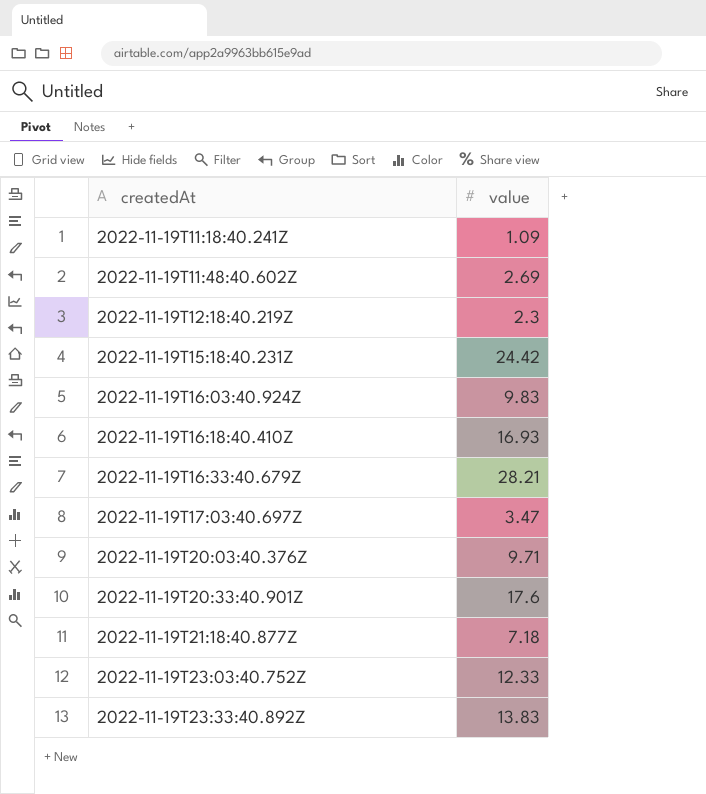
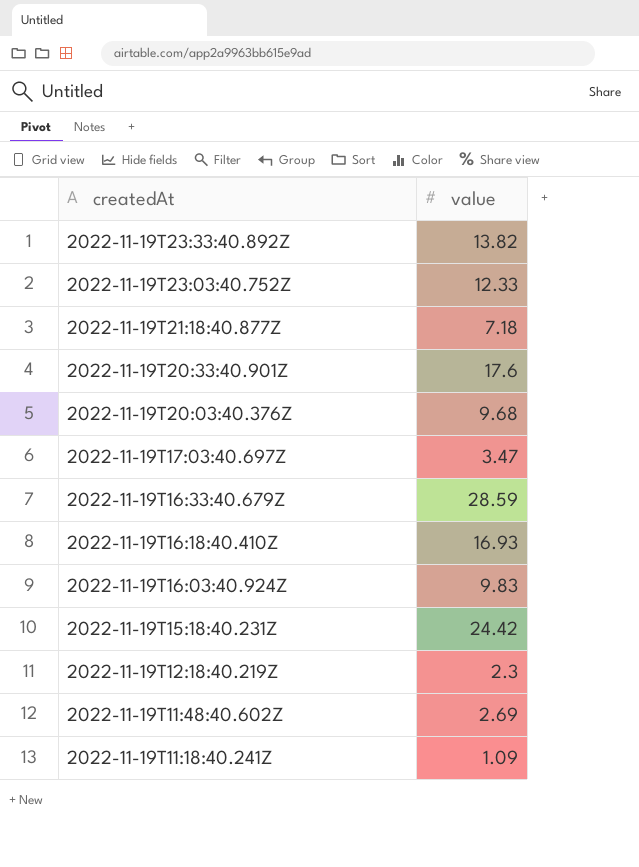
row order: createdAt ascending -> createdAt descending
2022-11-19T23:33:40.892Z | value: 13.83 -> 13.82
2022-11-19T20:03:40.376Z | value: 9.71 -> 9.68
2022-11-19T16:33:40.679Z | value: 28.21 -> 28.59

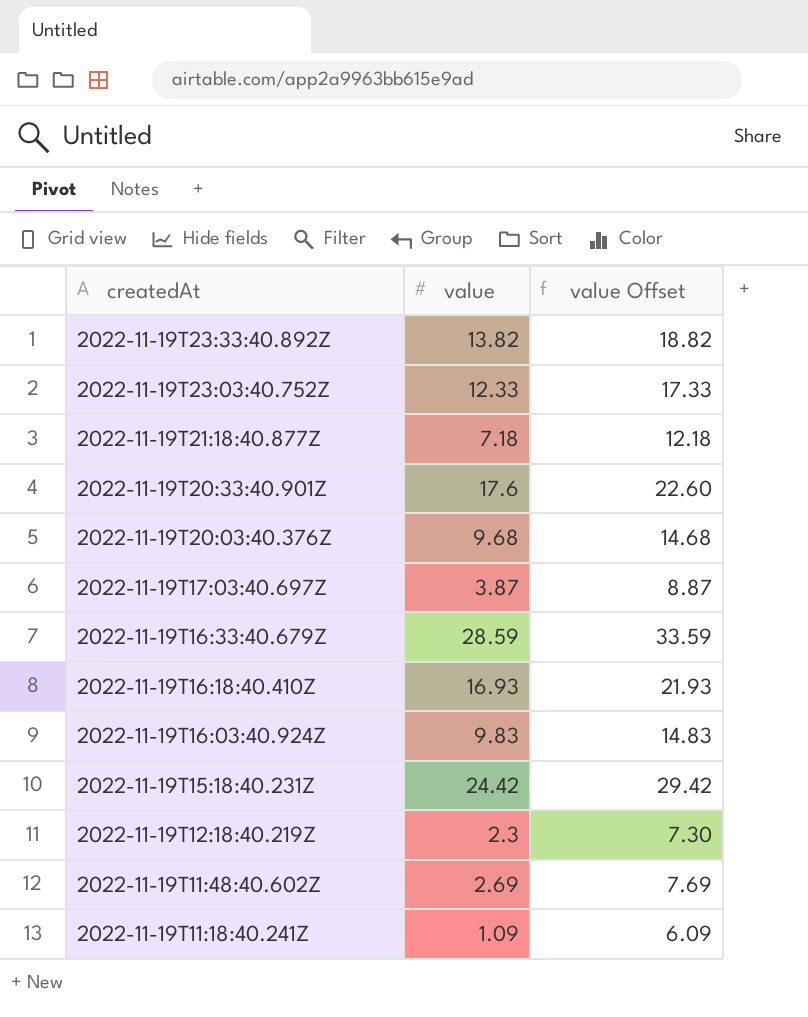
column value Offset | formula: none -> [value] + 5
2022-11-19T17:03:40.697Z | value: 3.47 -> 3.87

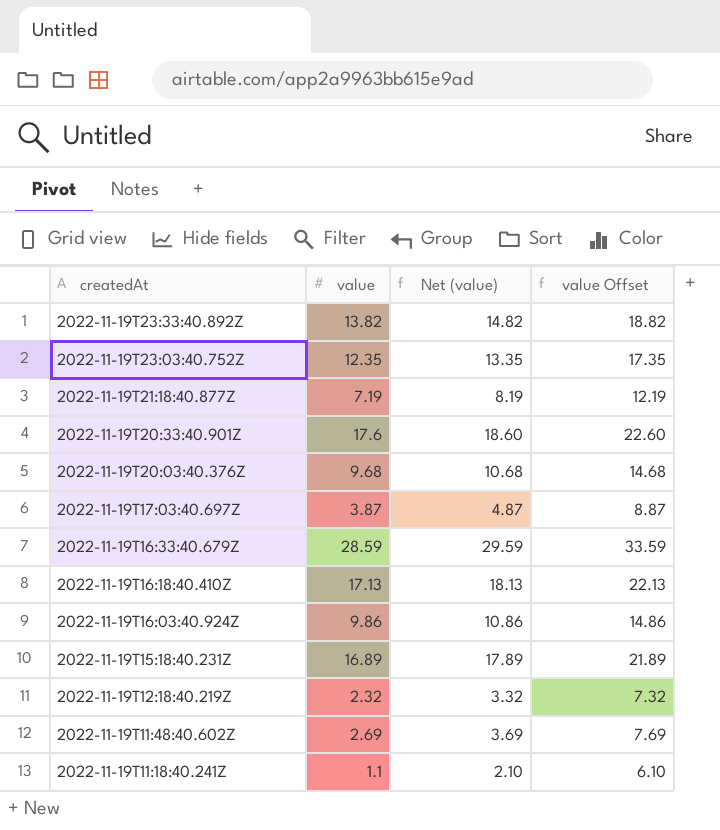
column Net (value) | formula: none -> [value] + 1
2022-11-19T23:03:40.752Z | value: 12.33 -> 12.35
2022-11-19T23:03:40.752Z | value Offset: 17.33 -> 17.35
2022-11-19T21:18:40.877Z | value: 7.18 -> 7.19
2022-11-19T21:18:40.877Z | value Offset: 12.18 -> 12.19
2022-11-19T16:18:40.410Z | value: 16.93 -> 17.13
2022-11-19T16:18:40.410Z | value Offset: 21.93 -> 22.13
2022-11-19T16:03:40.924Z | value: 9.83 -> 9.86
2022-11-19T16:03:40.924Z | value Offset: 14.83 -> 14.86
2022-11-19T15:18:40.231Z | value: 24.42 -> 16.89
2022-11-19T15:18:40.231Z | value Offset: 29.42 -> 21.89
2022-11-19T12:18:40.219Z | value: 2.3 -> 2.32
2022-11-19T12:18:40.219Z | value Offset: 7.30 -> 7.32
2022-11-19T11:18:40.241Z | value: 1.09 -> 1.1
2022-11-19T11:18:40.241Z | value Offset: 6.09 -> 6.10

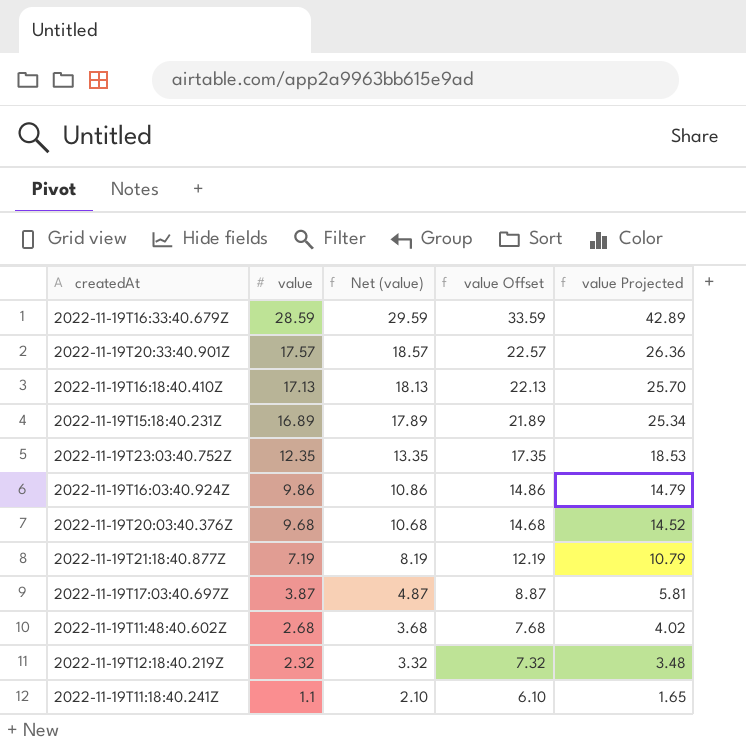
row order: createdAt descending -> value descending
column value Projected | formula: none -> [value] * 1.5
row 2022-11-19T23:33:40.892Z: 13.82 | 14.82 | 18.82 -> none
2022-11-19T20:33:40.901Z | value: 17.6 -> 17.57
2022-11-19T20:33:40.901Z | Net (value): 18.60 -> 18.57
2022-11-19T20:33:40.901Z | value Offset: 22.60 -> 22.57
2022-11-19T11:48:40.602Z | value: 2.69 -> 2.68
2022-11-19T11:48:40.602Z | Net (value): 3.69 -> 3.68
2022-11-19T11:48:40.602Z | value Offset: 7.69 -> 7.68

